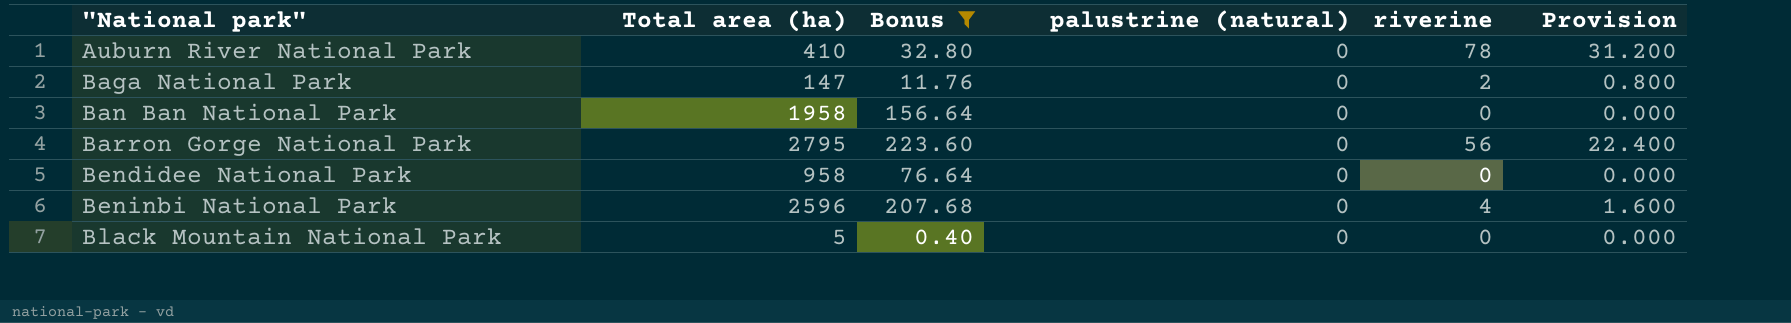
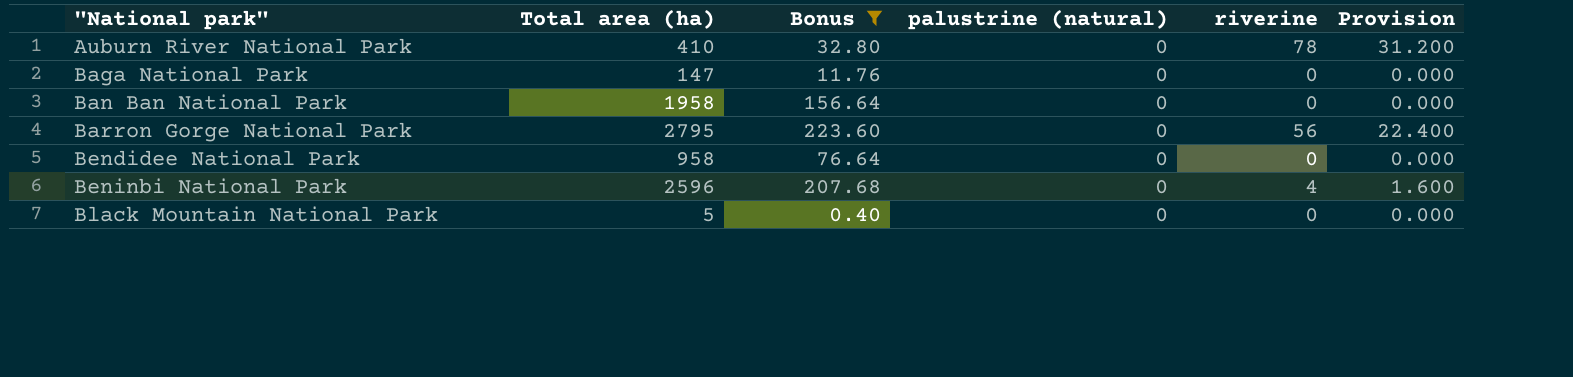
Baga National Park | riverine: 2 -> 0
Baga National Park | Provision: 0.800 -> 0.000

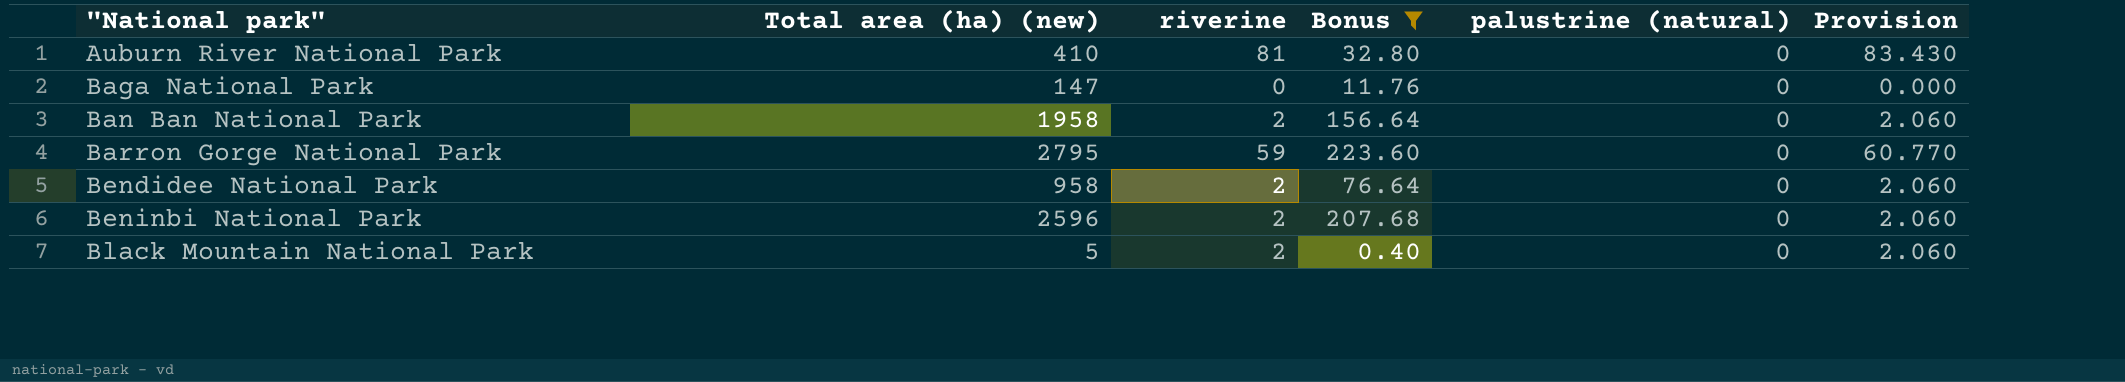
column name: Total area (ha) -> Total area (ha) (new)
column riverine | position: 5 -> 3
column Provision | formula: [riverine] * 0.4 -> [riverine] * 1.03
Auburn River National Park | riverine: 78 -> 81
Ban Ban National Park | riverine: 0 -> 2
Barron Gorge National Park | riverine: 56 -> 59
Bendidee National Park | riverine: 0 -> 2
Beninbi National Park | riverine: 4 -> 2
Black Mountain National Park | riverine: 0 -> 2

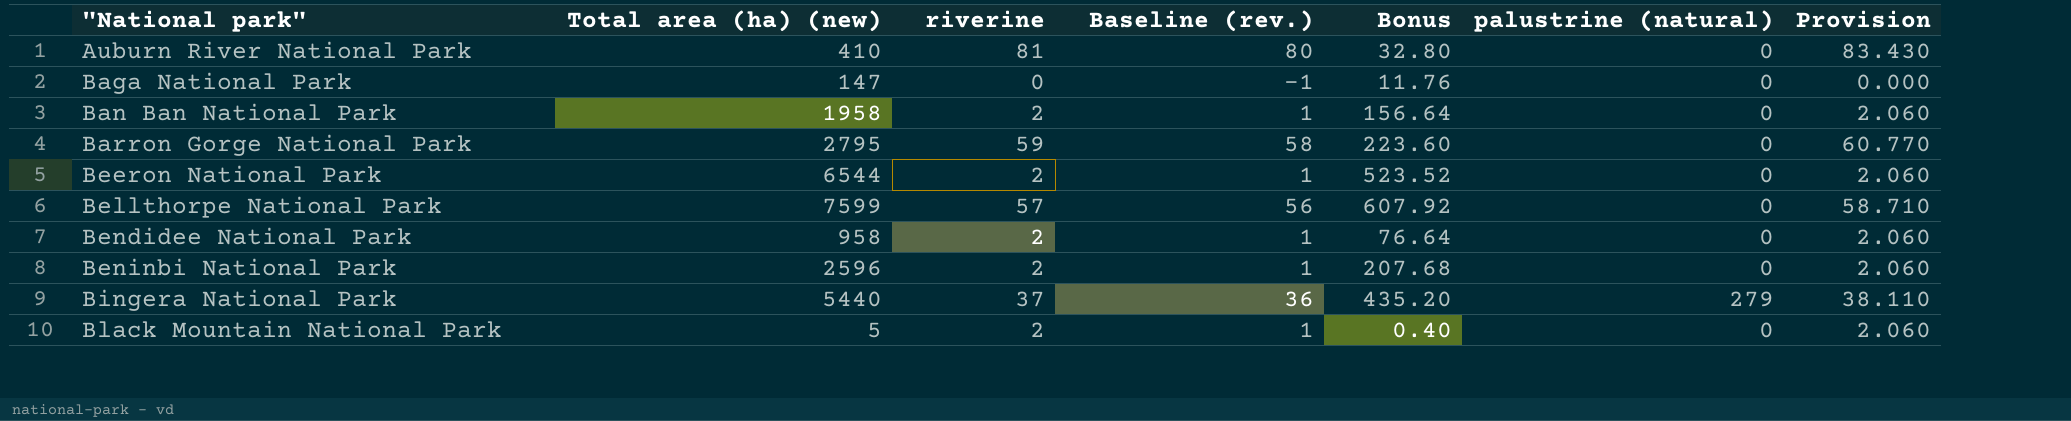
filter: Bonus <= 223.60 -> none
column Baseline (rev.) | formula: none -> [riverine] - 1

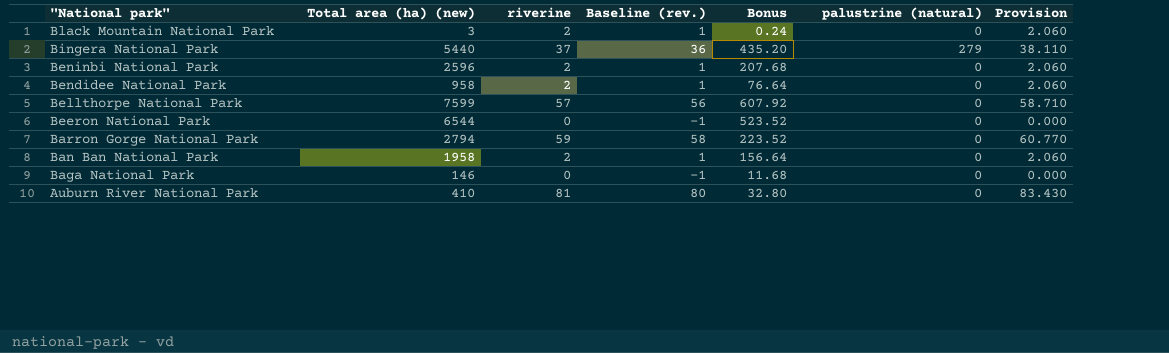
row order: "National park" ascending -> "National park" descending
Black Mountain National Park | Total area (ha) (new): 5 -> 3
Black Mountain National Park | Bonus: 0.40 -> 0.24
Beeron National Park | riverine: 2 -> 0
Beeron National Park | Baseline (rev.): 1 -> -1
Beeron National Park | Provision: 2.060 -> 0.000
Barron Gorge National Park | Total area (ha) (new): 2795 -> 2794
Barron Gorge National Park | Bonus: 223.60 -> 223.52
Baga National Park | Total area (ha) (new): 147 -> 146
Baga National Park | Bonus: 11.76 -> 11.68

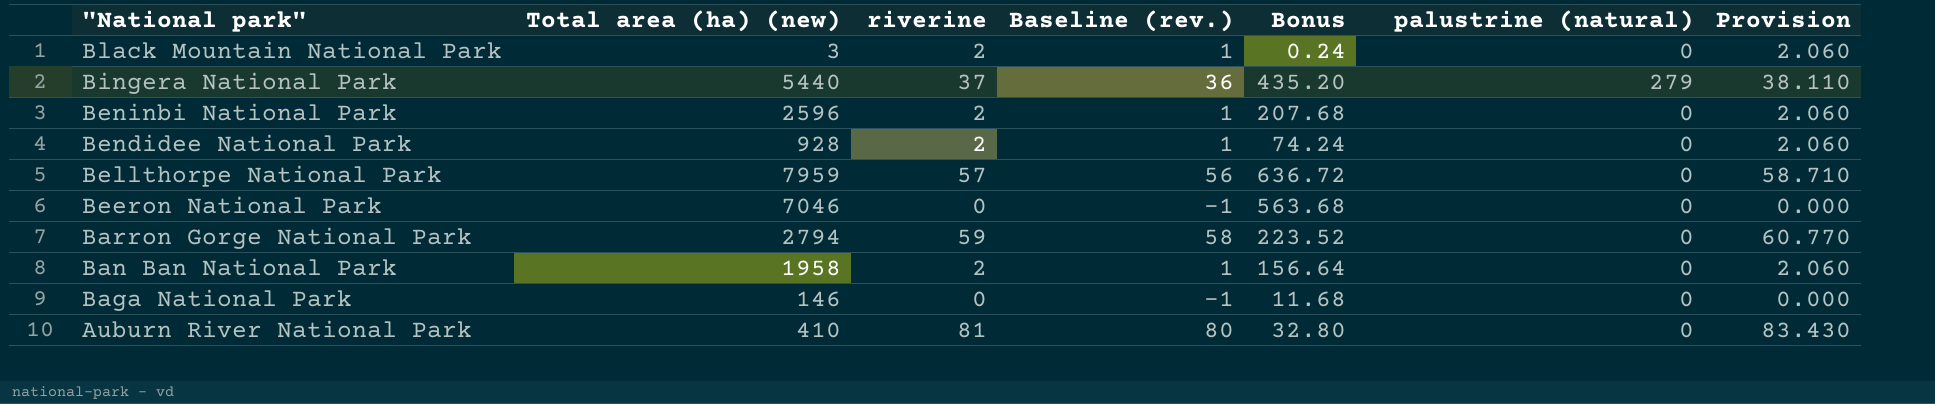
Bendidee National Park | Total area (ha) (new): 958 -> 928
Bendidee National Park | Bonus: 76.64 -> 74.24
Bellthorpe National Park | Total area (ha) (new): 7599 -> 7959
Bellthorpe National Park | Bonus: 607.92 -> 636.72
Beeron National Park | Total area (ha) (new): 6544 -> 7046
Beeron National Park | Bonus: 523.52 -> 563.68

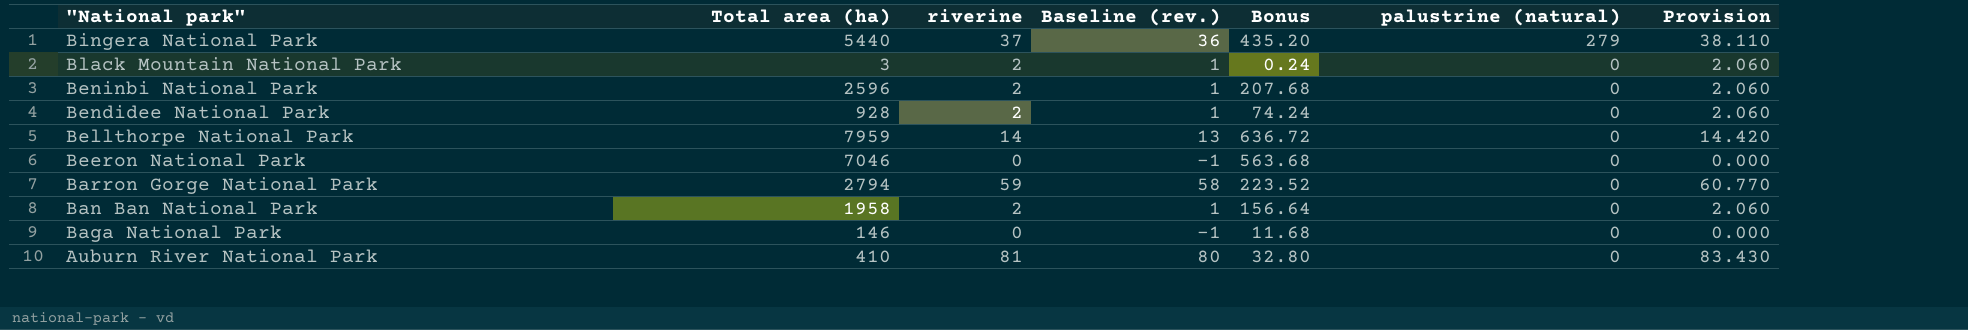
row order: "National park" descending -> palustrine (natural) descending
column name: Total area (ha) (new) -> Total area (ha)
Bellthorpe National Park | riverine: 57 -> 14
Bellthorpe National Park | Baseline (rev.): 56 -> 13
Bellthorpe National Park | Provision: 58.710 -> 14.420

